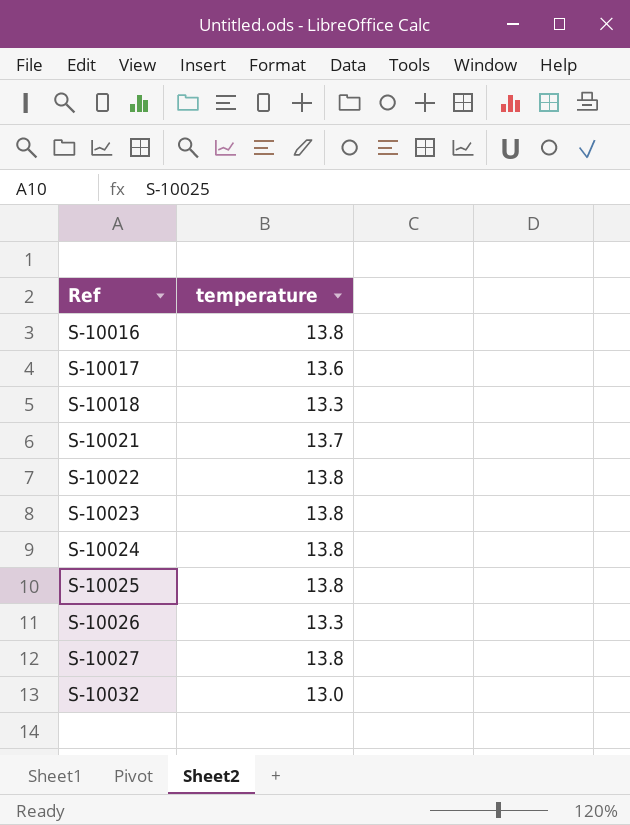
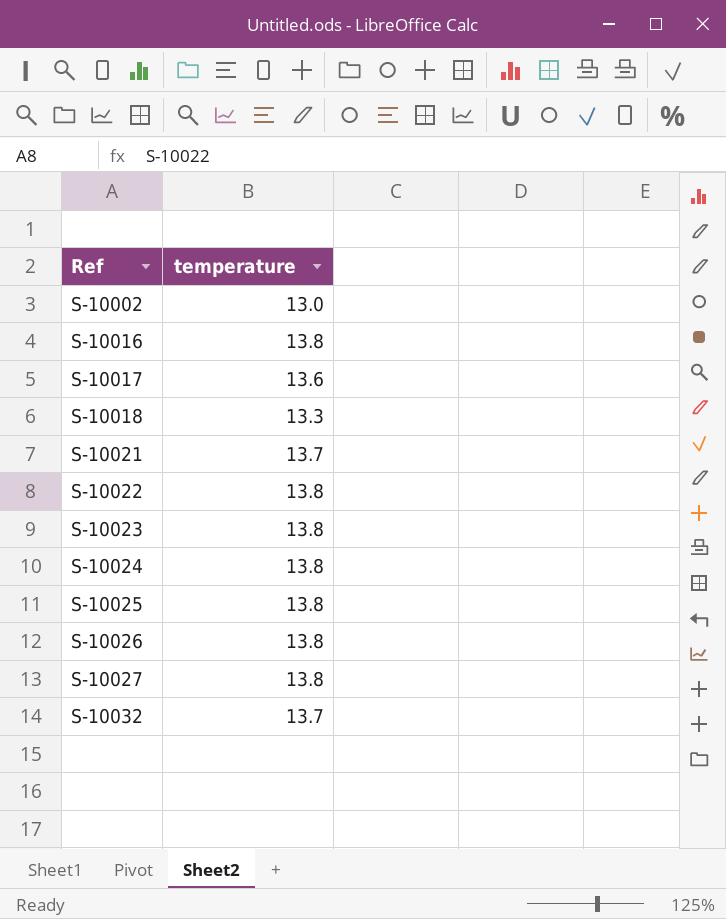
row S-10002: none -> 13.0
S-10026 | temperature: 13.3 -> 13.8
S-10032 | temperature: 13.0 -> 13.7

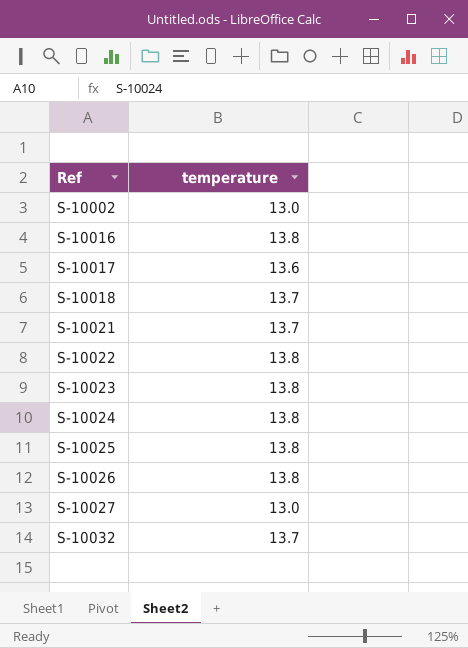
S-10018 | temperature: 13.3 -> 13.7
S-10027 | temperature: 13.8 -> 13.0

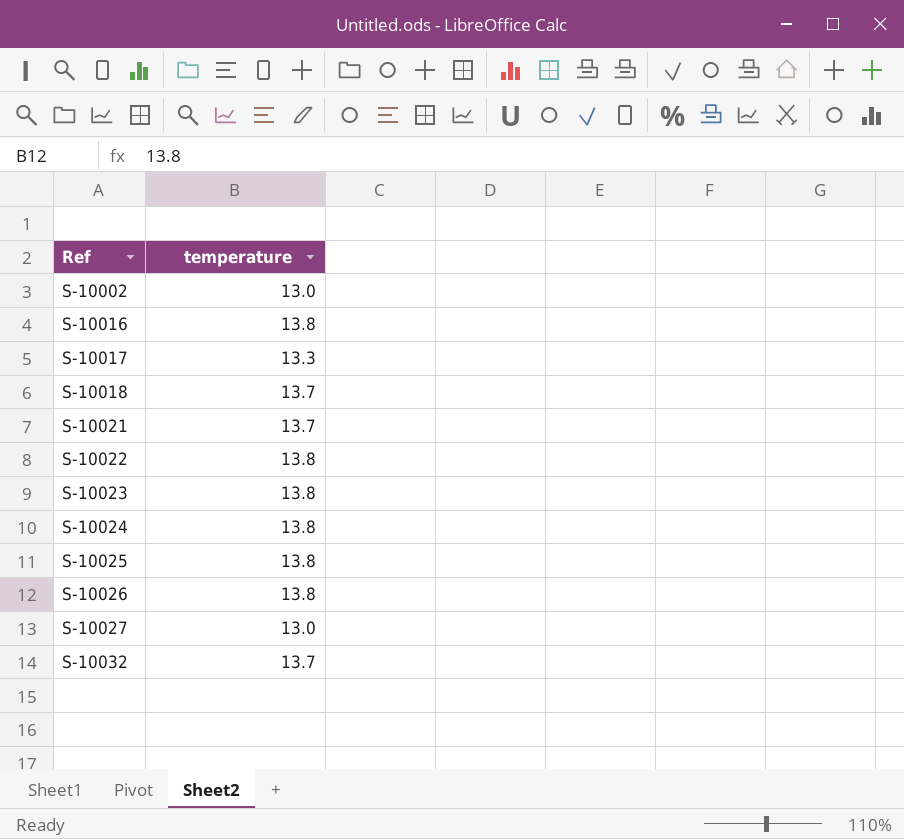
S-10017 | temperature: 13.6 -> 13.3

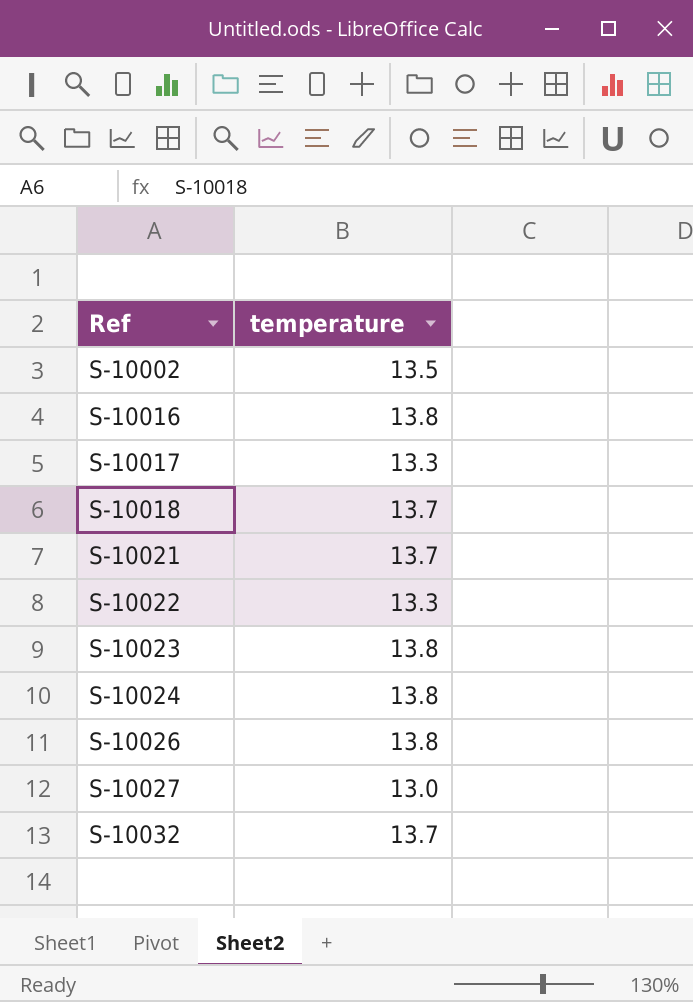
row S-10025: 13.8 -> none
S-10002 | temperature: 13.0 -> 13.5
S-10022 | temperature: 13.8 -> 13.3

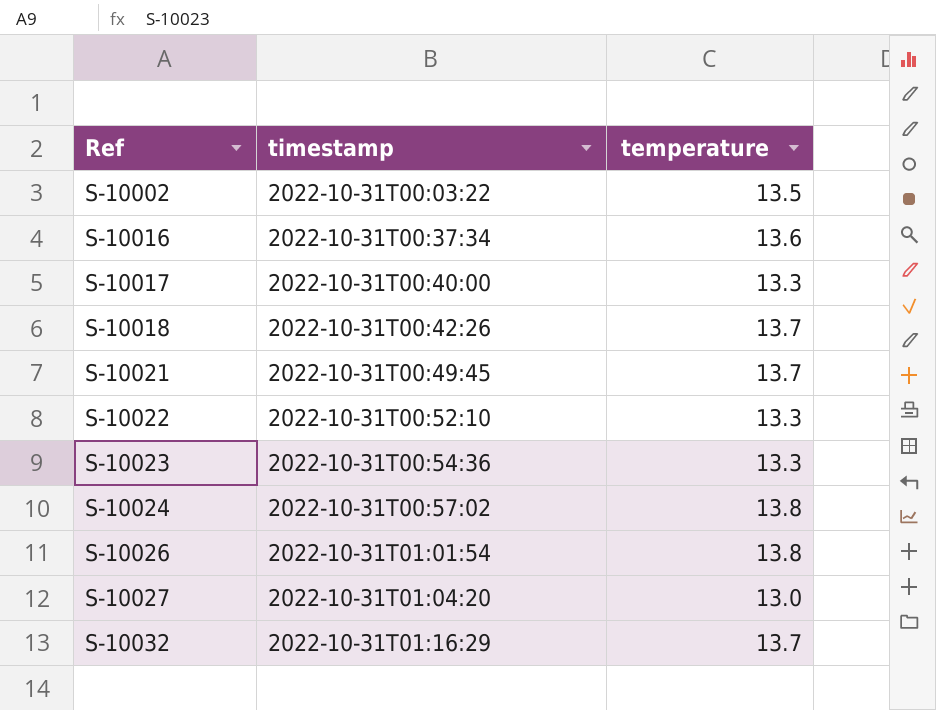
column timestamp | position: none -> 2
S-10016 | temperature: 13.8 -> 13.6
S-10023 | temperature: 13.8 -> 13.3

